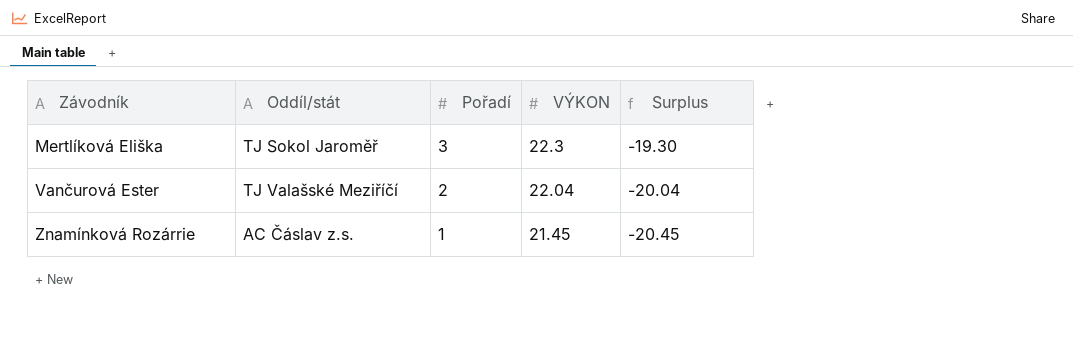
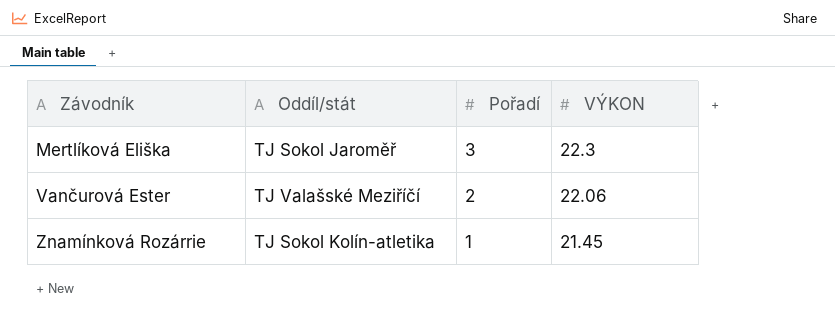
column Surplus | formula: [Pořadí] - [VÝKON] -> none
Vančurová Ester | VÝKON: 22.04 -> 22.06
Znamínková Rozárrie | Oddíl/stát: AC Čáslav z.s. -> TJ Sokol Kolín-atletika

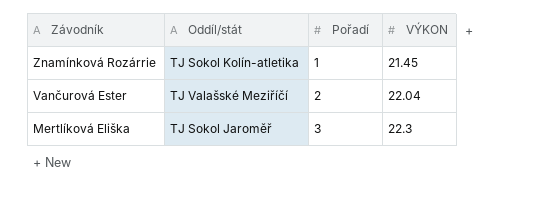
row order: Závodník ascending -> Závodník descending
Vančurová Ester | VÝKON: 22.06 -> 22.04

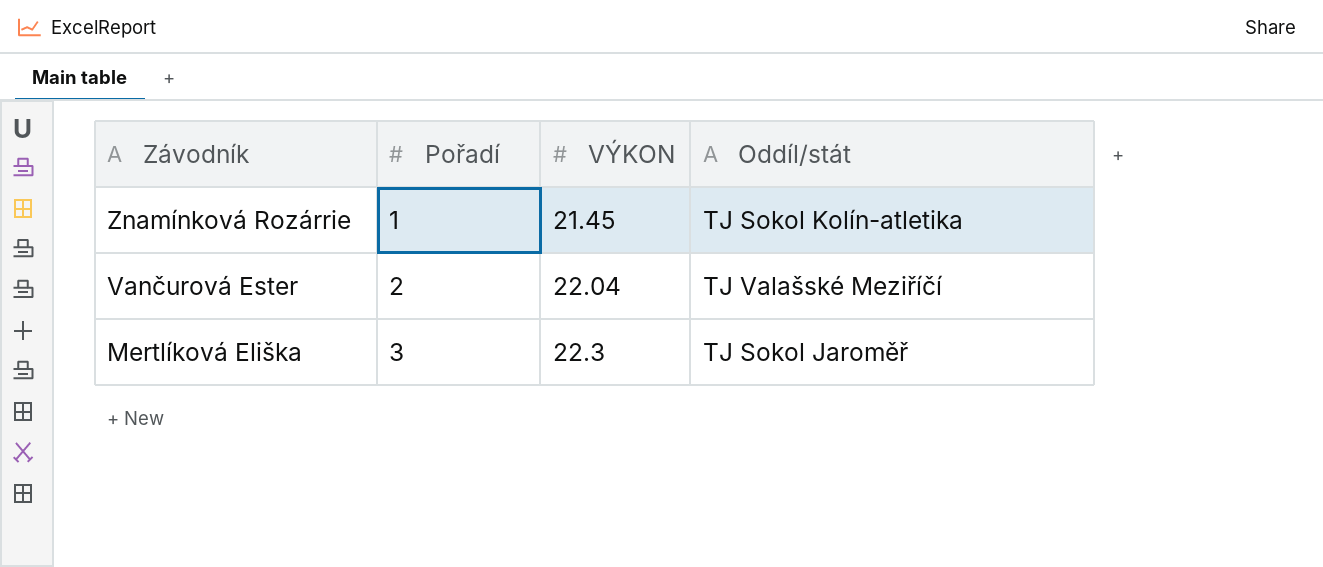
column Oddíl/stát | position: 2 -> 4

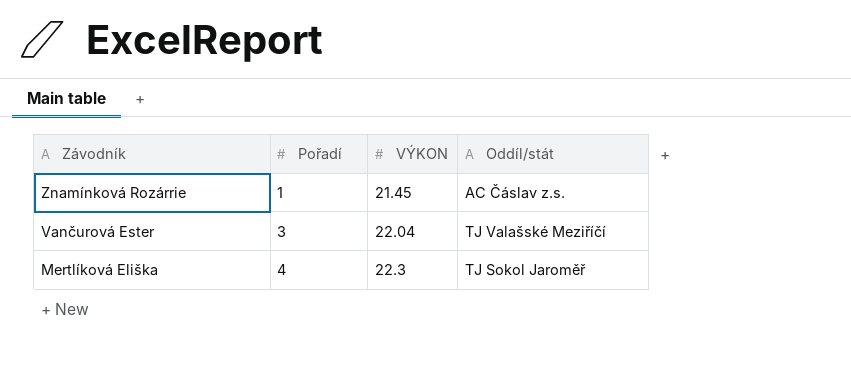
Znamínková Rozárrie | Oddíl/stát: TJ Sokol Kolín-atletika -> AC Čáslav z.s.
Vančurová Ester | Pořadí: 2 -> 3
Mertlíková Eliška | Pořadí: 3 -> 4

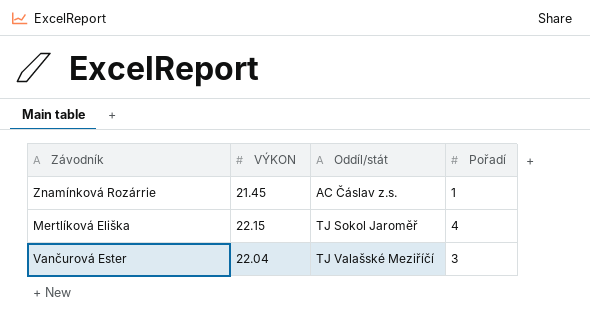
row order: Závodník descending -> Oddíl/stát ascending
column Pořadí | position: 2 -> 4
Mertlíková Eliška | VÝKON: 22.3 -> 22.15

